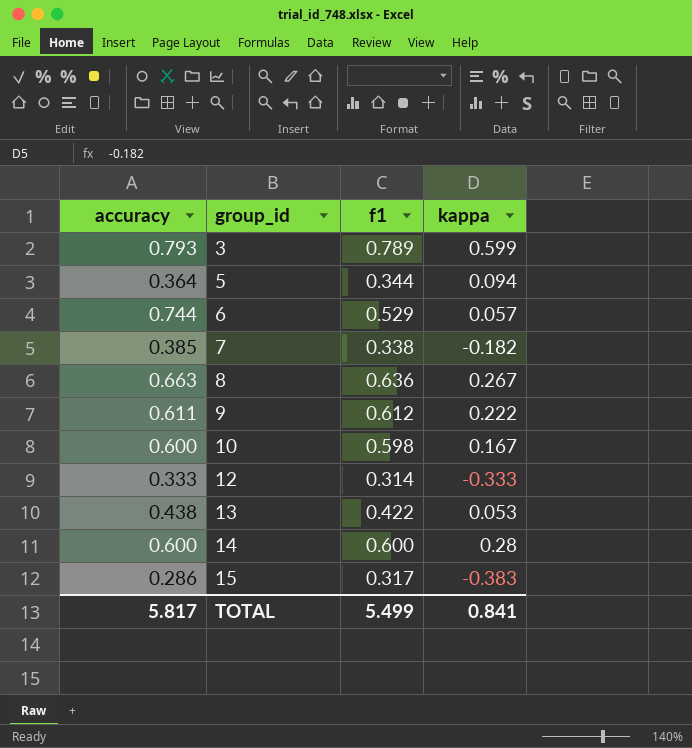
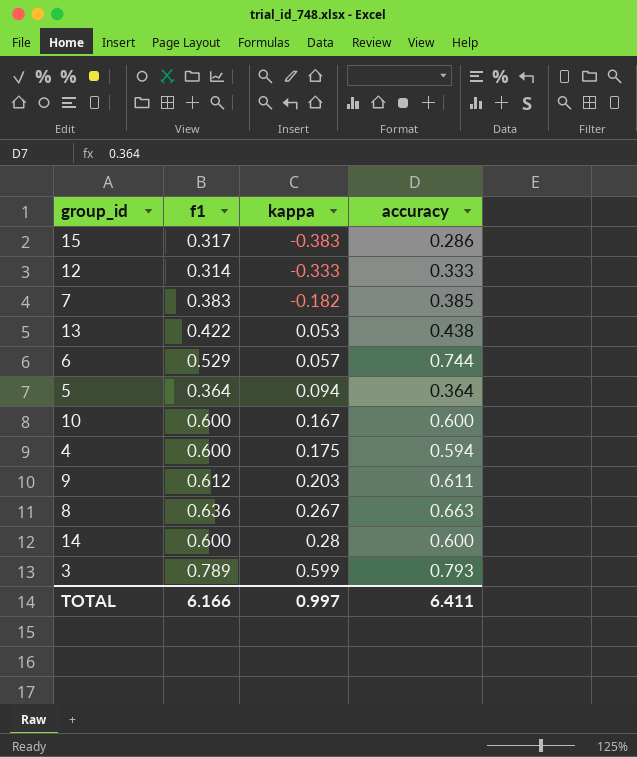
row order: group_id ascending -> kappa ascending
column accuracy | position: 1 -> 4
7 | f1: 0.338 -> 0.383
5 | f1: 0.344 -> 0.364
10 | f1: 0.598 -> 0.600
row 4: none -> 0.600 | 0.175 | 0.594
9 | kappa: 0.222 -> 0.203
TOTAL | f1: 5.499 -> 6.166
TOTAL | kappa: 0.841 -> 0.997
TOTAL | accuracy: 5.817 -> 6.411

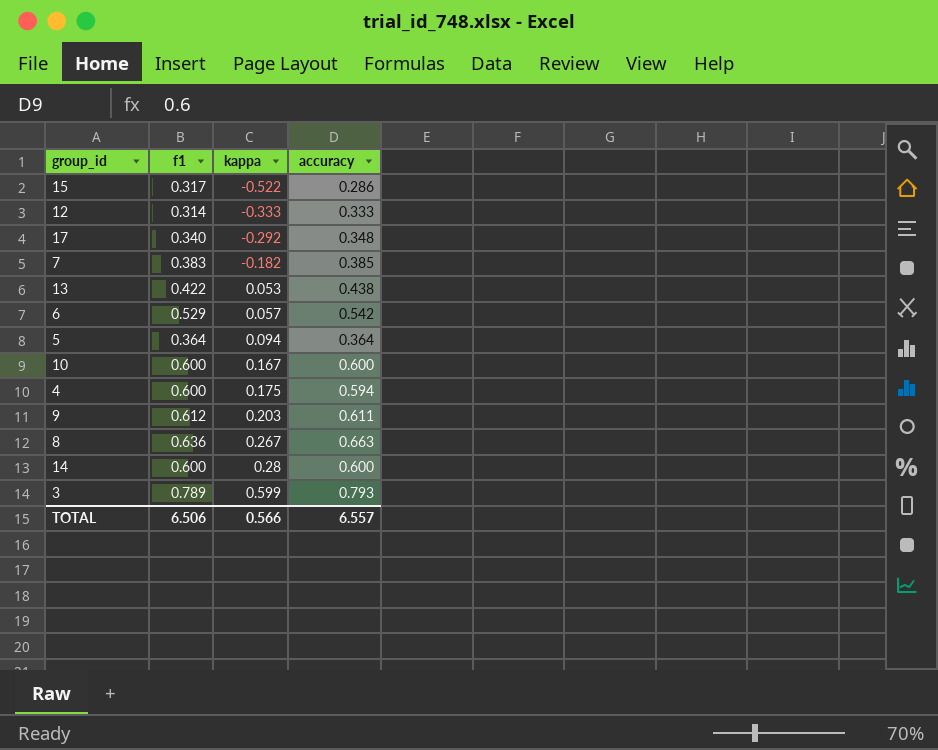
15 | kappa: -0.383 -> -0.522
row 17: none -> 0.340 | -0.292 | 0.348
6 | accuracy: 0.744 -> 0.542
TOTAL | f1: 6.166 -> 6.506
TOTAL | kappa: 0.997 -> 0.566
TOTAL | accuracy: 6.411 -> 6.557

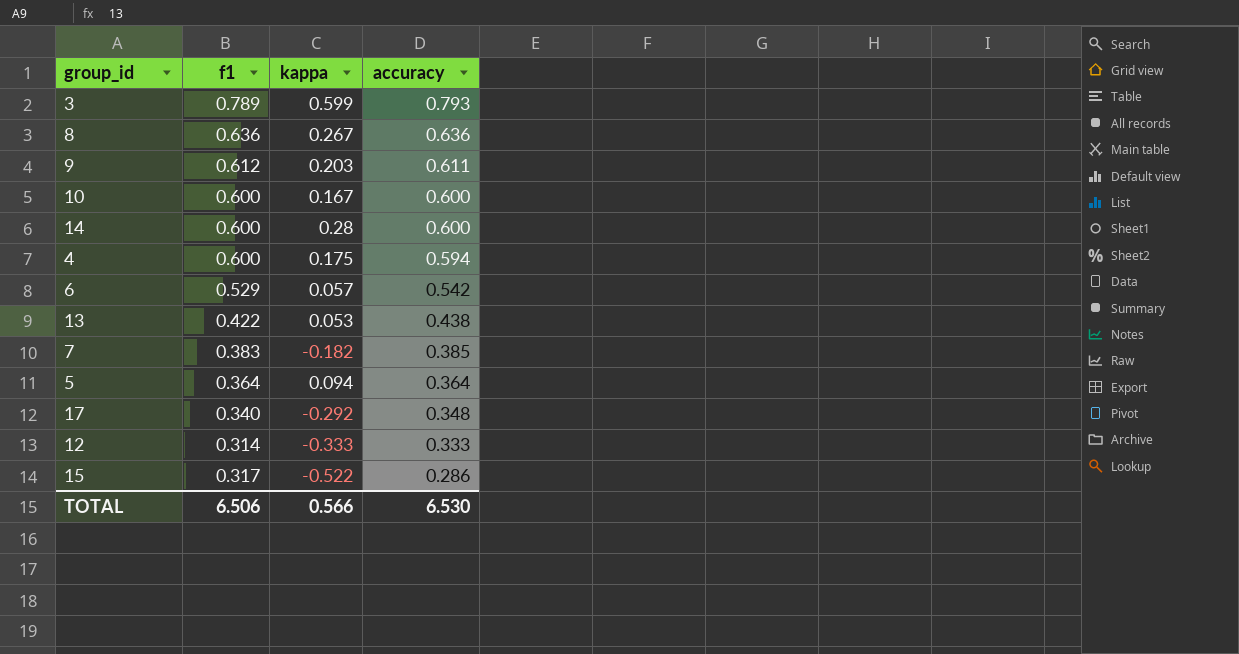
row order: kappa ascending -> accuracy descending
8 | accuracy: 0.663 -> 0.636
TOTAL | accuracy: 6.557 -> 6.530

